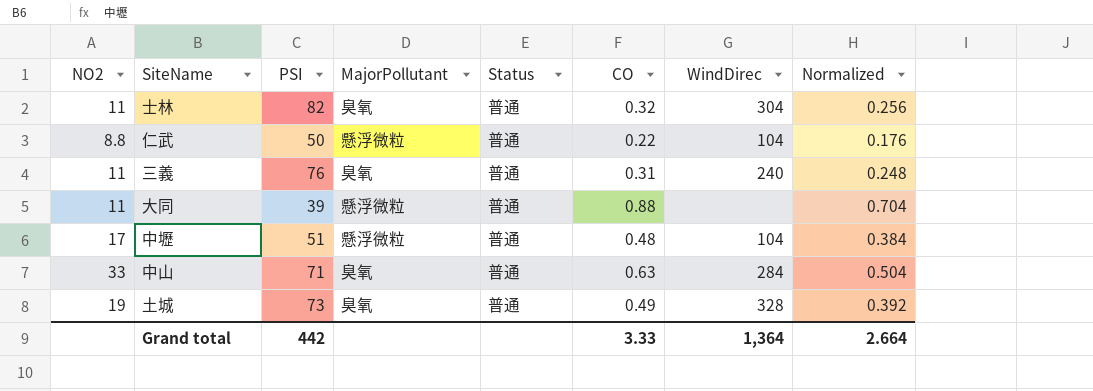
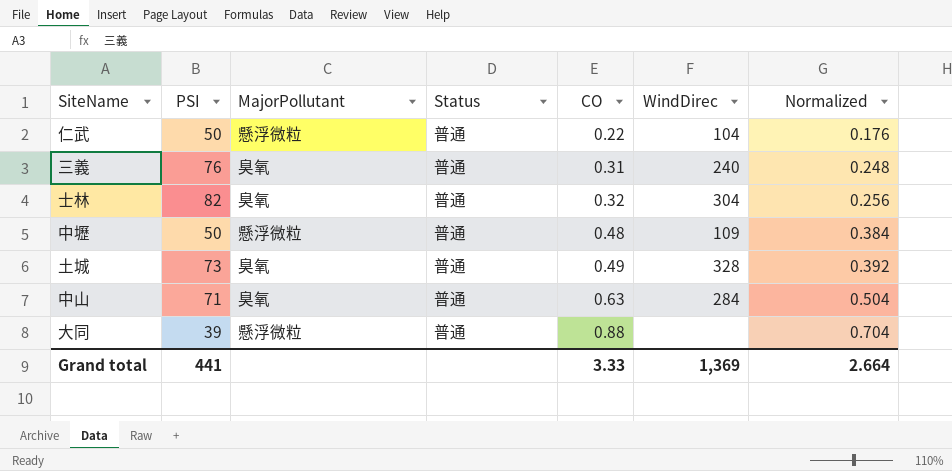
row order: none -> CO ascending
column NO2 | position: 1 -> none
中壢 | PSI: 51 -> 50
中壢 | WindDirec: 104 -> 109
Grand total | PSI: 442 -> 441
Grand total | WindDirec: 1,364 -> 1,369

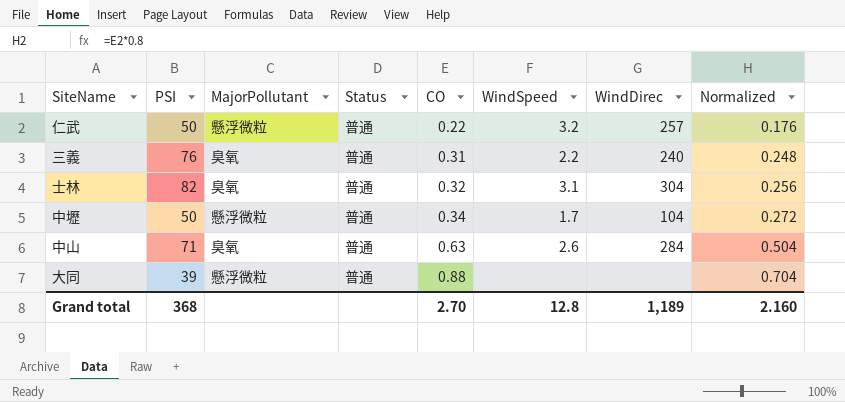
column WindSpeed | position: none -> 6
row 土城: 73 | 臭氧 | 普通 | 0.49 | 328 | 0.392 -> none
仁武 | WindDirec: 104 -> 257
中壢 | CO: 0.48 -> 0.34
中壢 | WindDirec: 109 -> 104
中壢 | Normalized: 0.384 -> 0.272
Grand total | PSI: 441 -> 368
Grand total | CO: 3.33 -> 2.70
Grand total | WindDirec: 1,369 -> 1,189
Grand total | Normalized: 2.664 -> 2.160

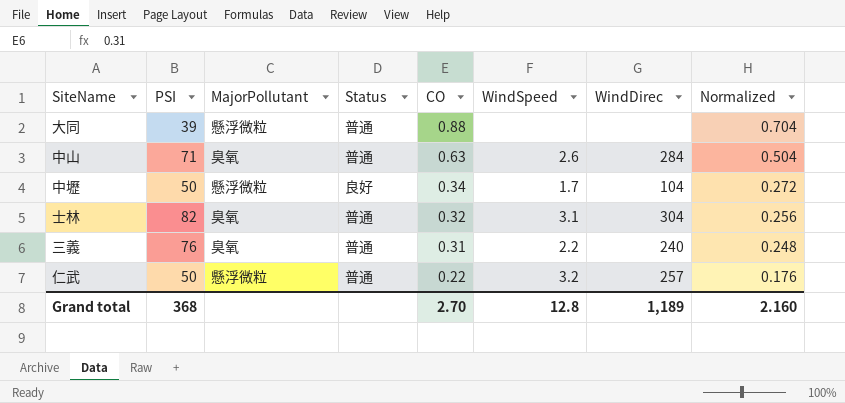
row order: CO ascending -> CO descending
中壢 | Status: 普通 -> 良好

